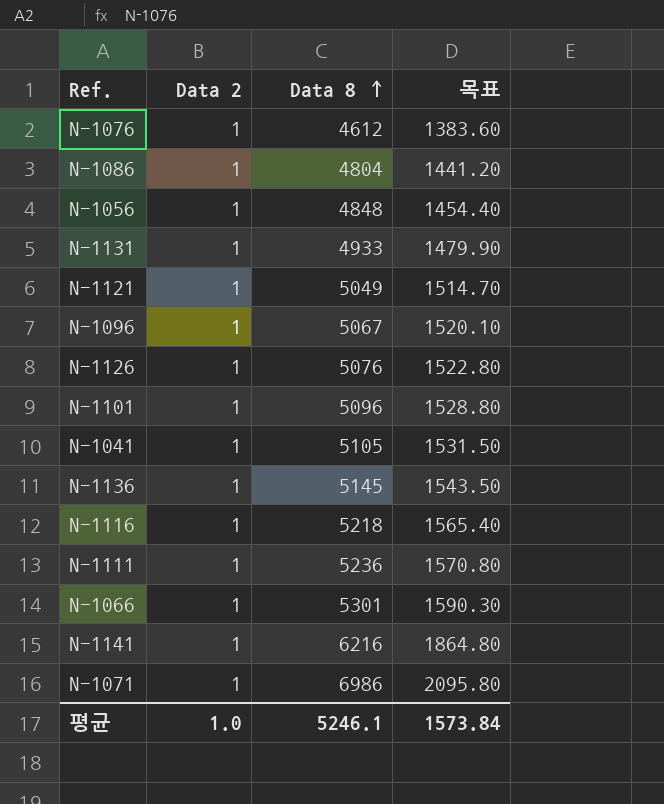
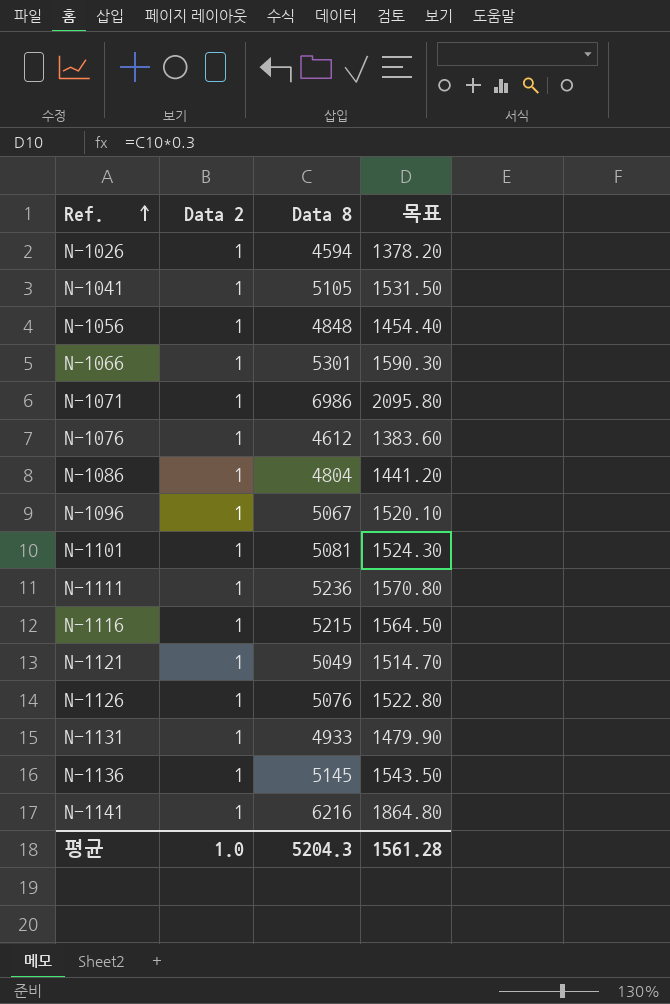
row order: Data 8 ascending -> Ref. ascending
row N-1026: none -> 1 | 4594 | 1378.20
N-1101 | Data 8: 5096 -> 5081
N-1101 | 목표: 1528.80 -> 1524.30
N-1116 | Data 8: 5218 -> 5215
N-1116 | 목표: 1565.40 -> 1564.50
평균 | Data 8: 5246.1 -> 5204.3
평균 | 목표: 1573.84 -> 1561.28

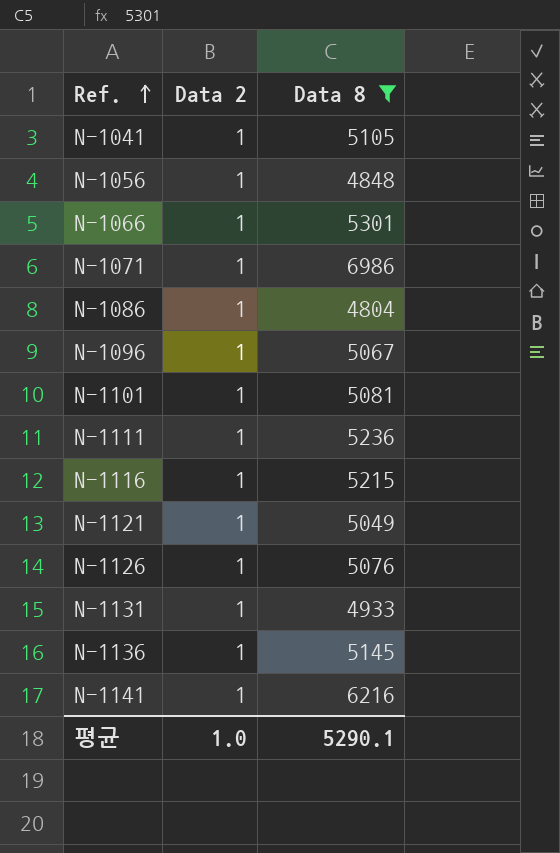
filter: none -> Data 8 >= 4804
column 목표 | formula: [Data 8] * 0.3 -> none
평균 | Data 8: 5204.3 -> 5290.1

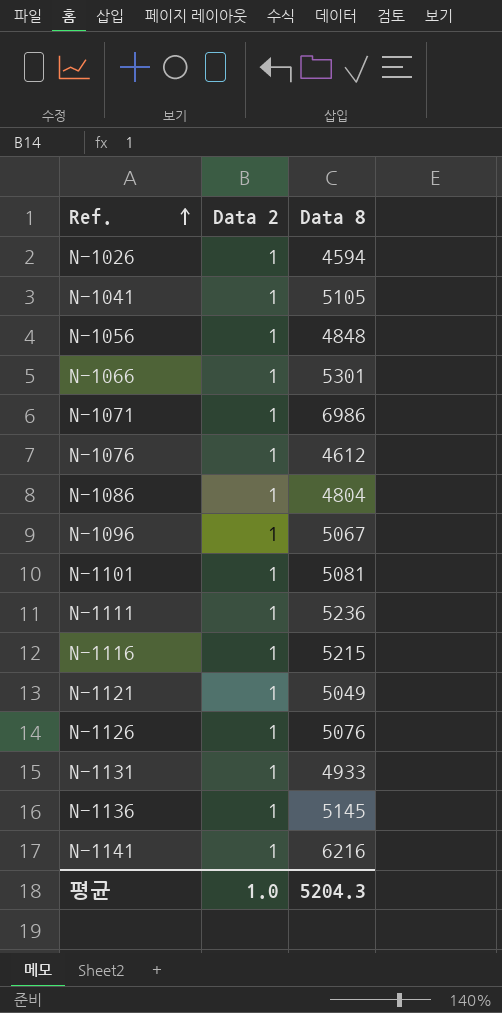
filter: Data 8 >= 4804 -> none
평균 | Data 8: 5290.1 -> 5204.3

